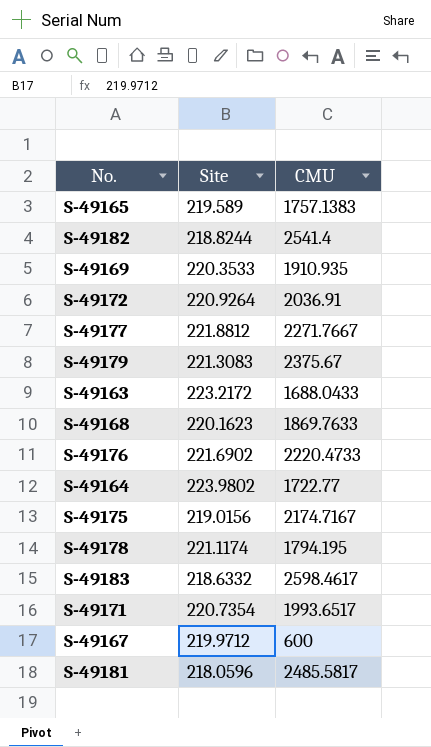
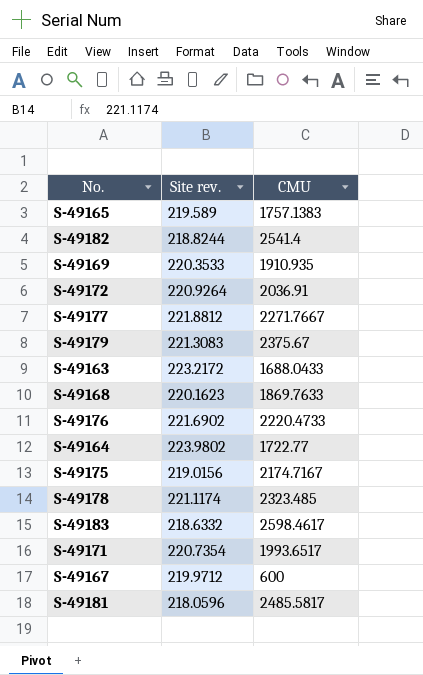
column name: Site -> Site rev.
S-49178 | CMU: 1794.195 -> 2323.485

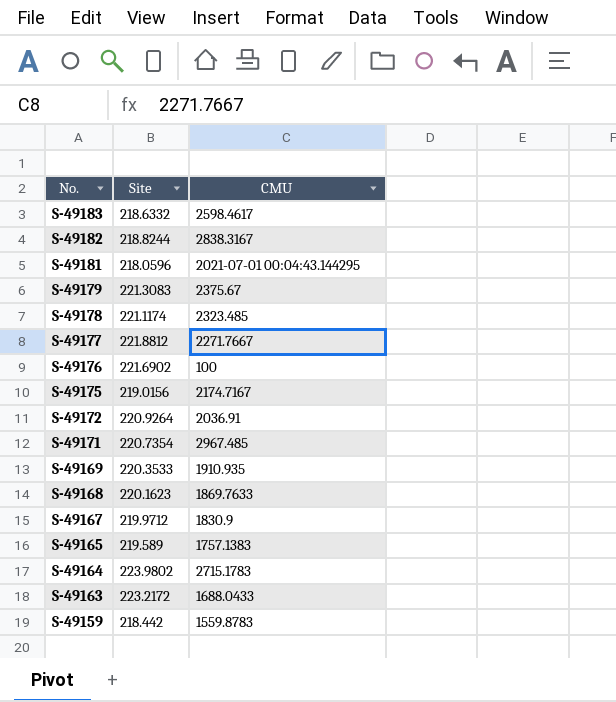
row order: none -> No. descending
column name: Site rev. -> Site
S-49182 | CMU: 2541.4 -> 2838.3167
S-49181 | CMU: 2485.5817 -> 2021-07-01 00:04:43.144295
S-49176 | CMU: 2220.4733 -> 100
S-49171 | CMU: 1993.6517 -> 2967.485
S-49167 | CMU: 600 -> 1830.9
S-49164 | CMU: 1722.77 -> 2715.1783
row S-49159: none -> 218.442 | 1559.8783

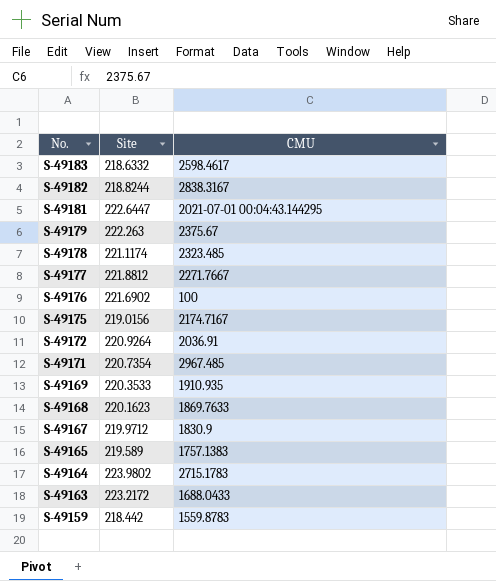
S-49181 | Site: 218.0596 -> 222.6447
S-49179 | Site: 221.3083 -> 222.263

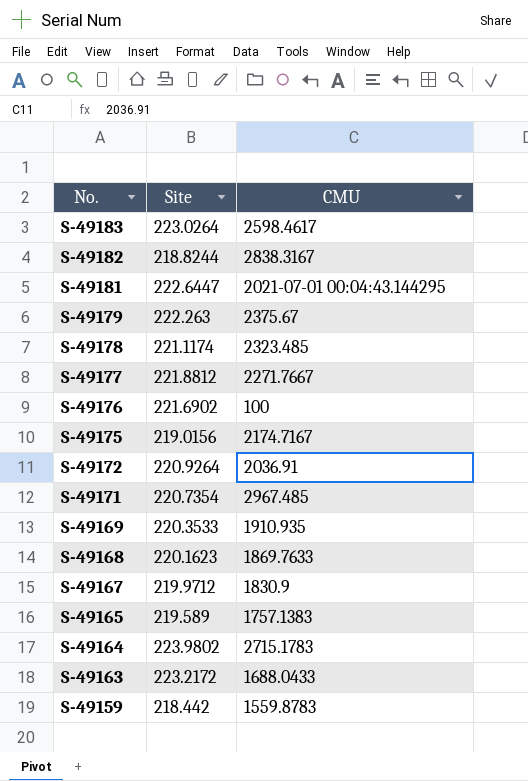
S-49183 | Site: 218.6332 -> 223.0264

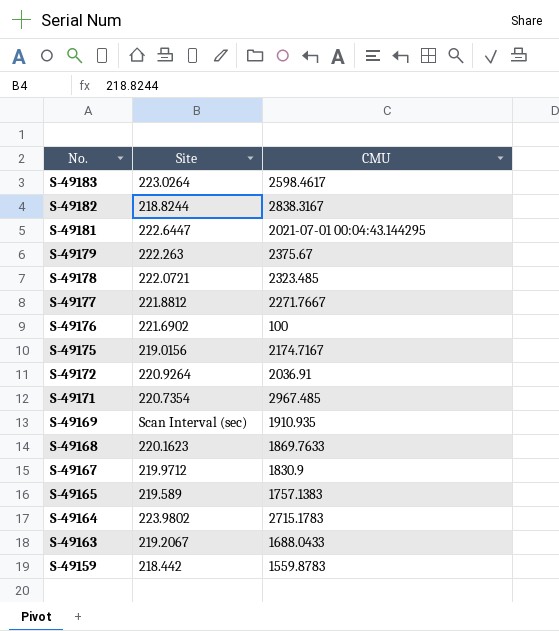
S-49178 | Site: 221.1174 -> 222.0721
S-49169 | Site: 220.3533 -> Scan Interval (sec)
S-49163 | Site: 223.2172 -> 219.2067

